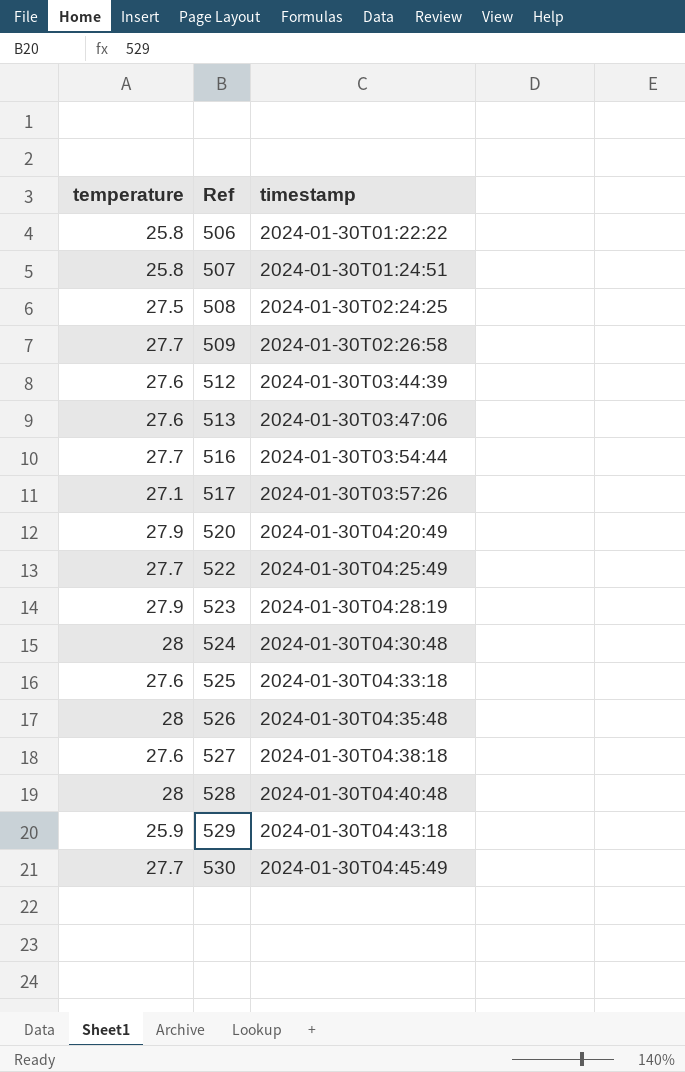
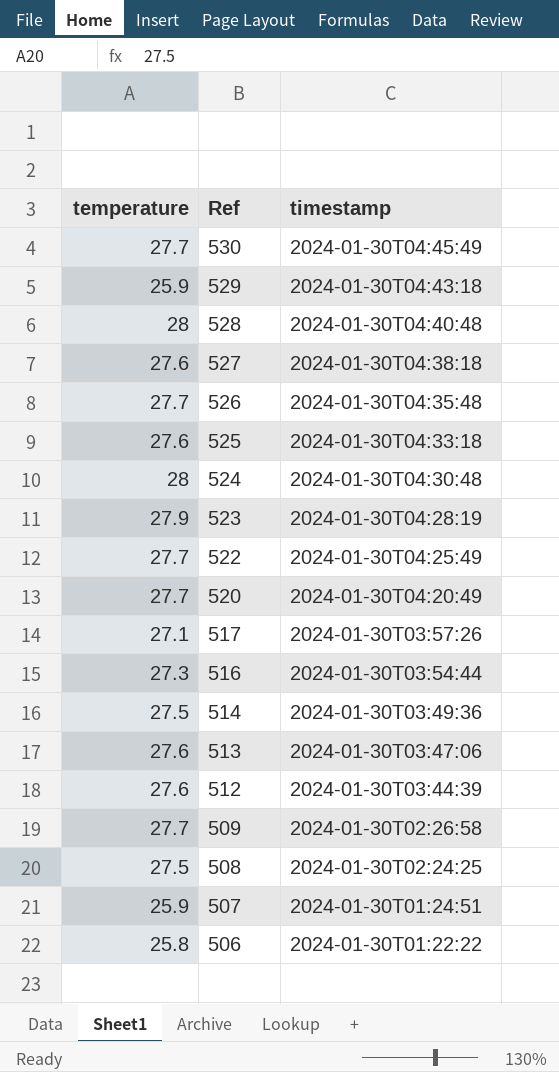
row order: Ref ascending -> Ref descending
526 | temperature: 28 -> 27.7
520 | temperature: 27.9 -> 27.7
516 | temperature: 27.7 -> 27.3
row 514: none -> 27.5 | 2024-01-30T03:49:36
507 | temperature: 25.8 -> 25.9

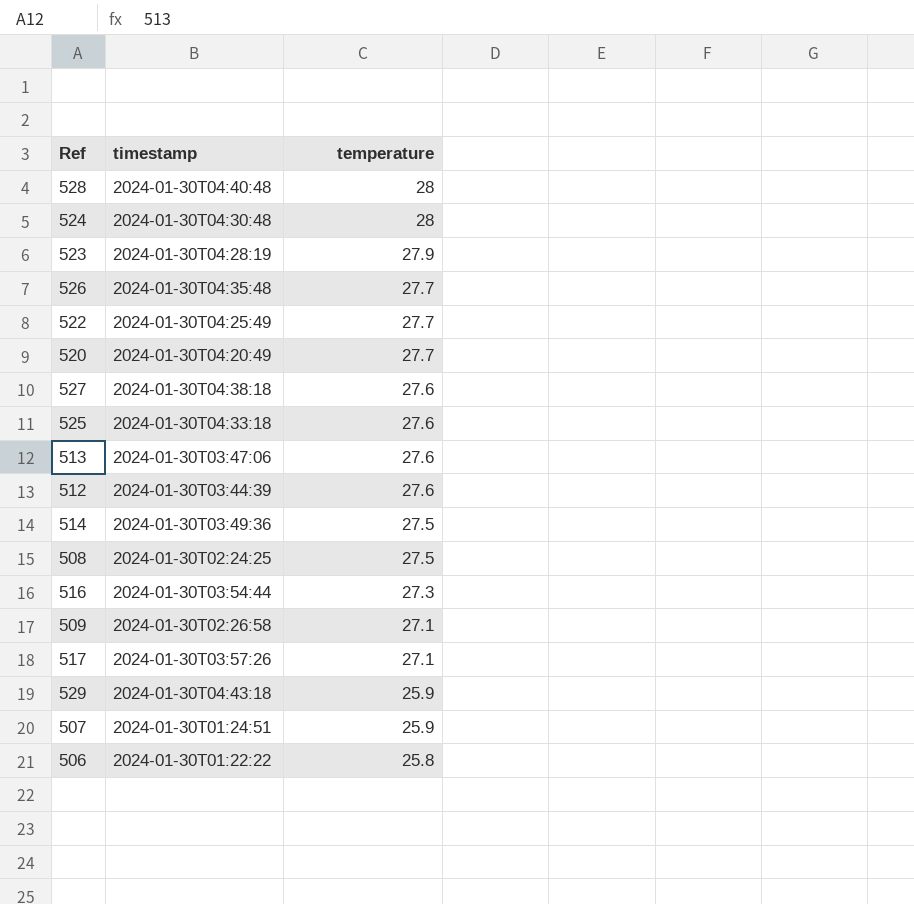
row order: Ref descending -> temperature descending
column temperature | position: 1 -> 3
row 530: 27.7 | 2024-01-30T04:45:49 -> none
509 | temperature: 27.7 -> 27.1

